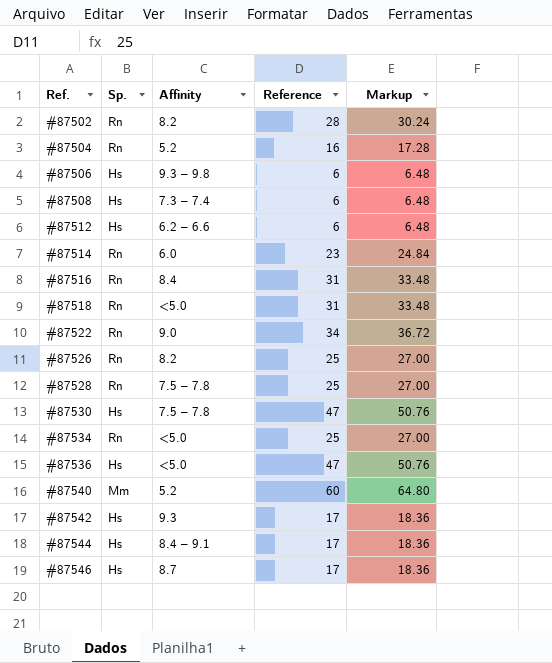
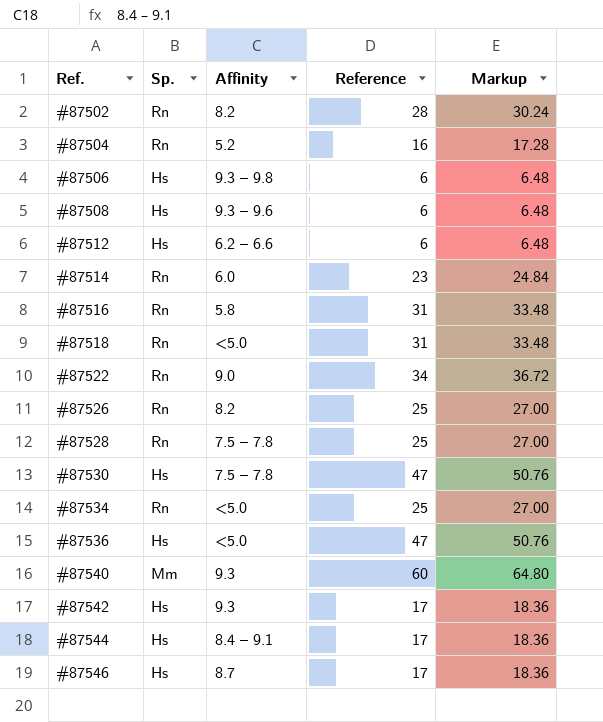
#87508 | Affinity: 7.3 – 7.4 -> 9.3 – 9.6
#87516 | Affinity: 8.4 -> 5.8
#87540 | Affinity: 5.2 -> 9.3

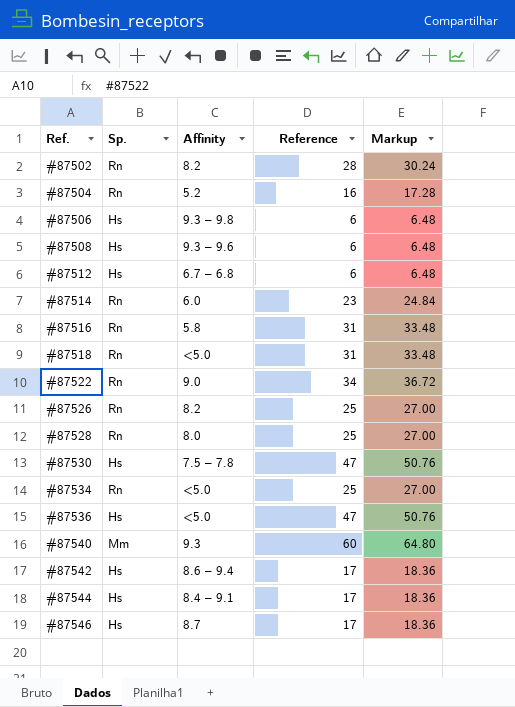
#87512 | Affinity: 6.2 – 6.6 -> 6.7 – 6.8
#87528 | Affinity: 7.5 – 7.8 -> 8.0
#87542 | Affinity: 9.3 -> 8.6 – 9.4

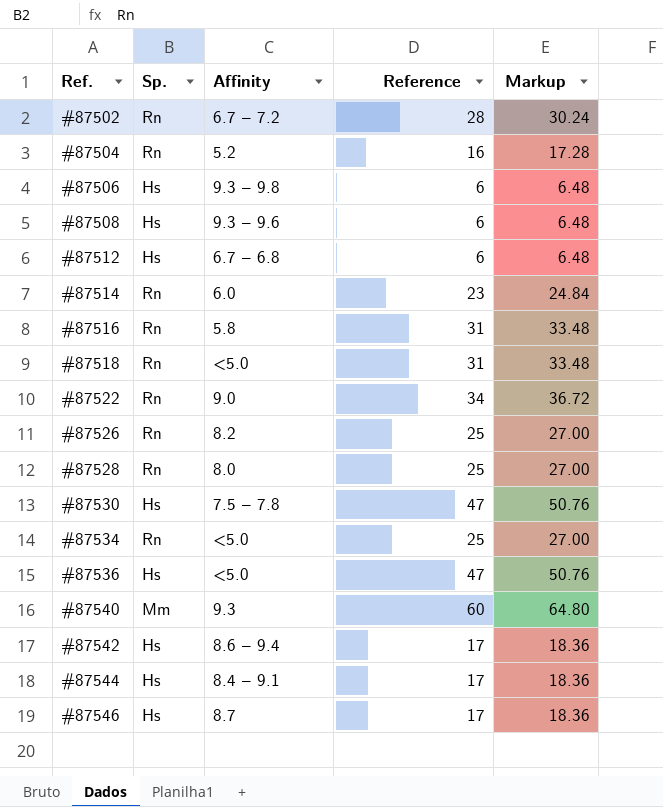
#87502 | Affinity: 8.2 -> 6.7 – 7.2

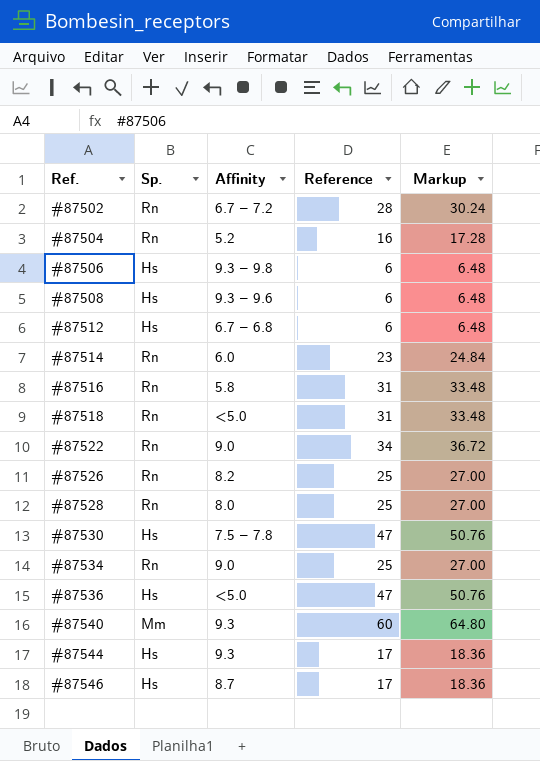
row #87542: Hs | 8.6 – 9.4 | 17 | 18.36 -> none
#87534 | Affinity: <5.0 -> 9.0
#87544 | Affinity: 8.4 – 9.1 -> 9.3

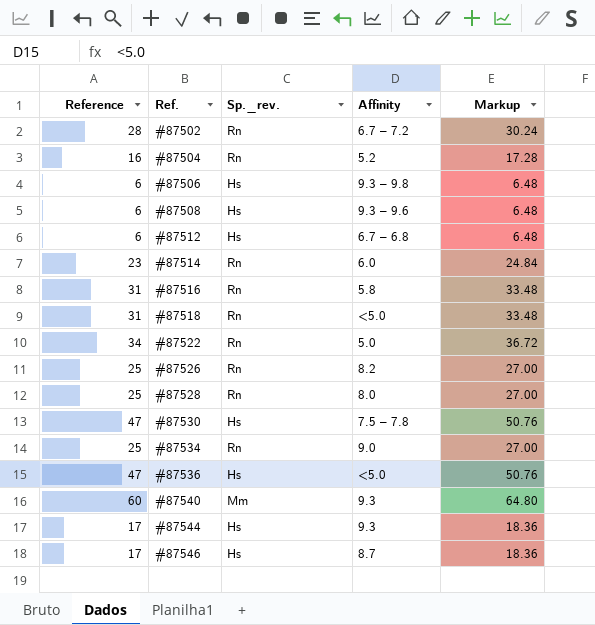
column Reference | position: 4 -> 1
column name: Sp. -> Sp._rev.
#87522 | Affinity: 9.0 -> 5.0

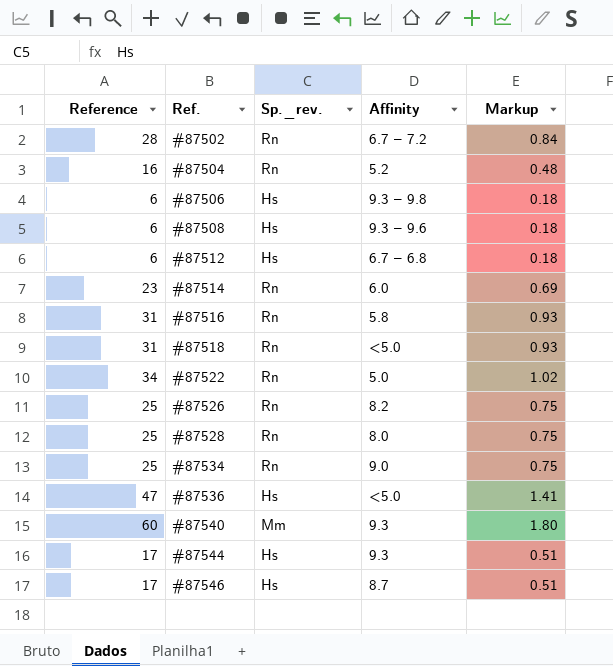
column Markup | formula: [Reference] * 1.08 -> [Reference] * 0.03
row #87530: 47 | Hs | 7.5 – 7.8 | 50.76 -> none

